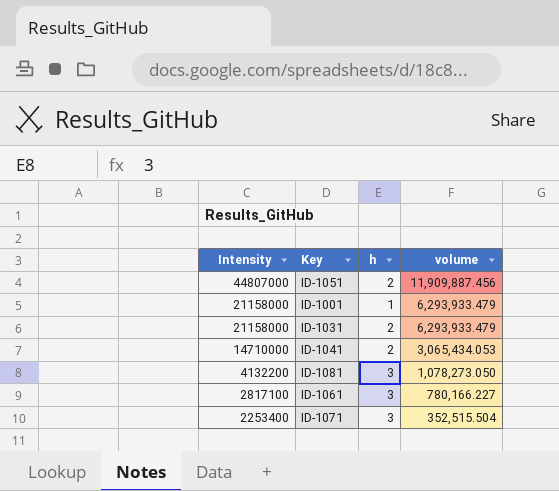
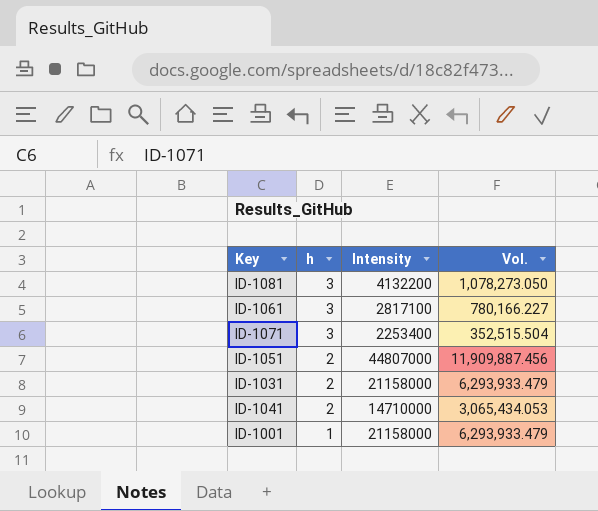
row order: Intensity descending -> h descending
column Intensity | position: 1 -> 3
column name: volume -> Vol.

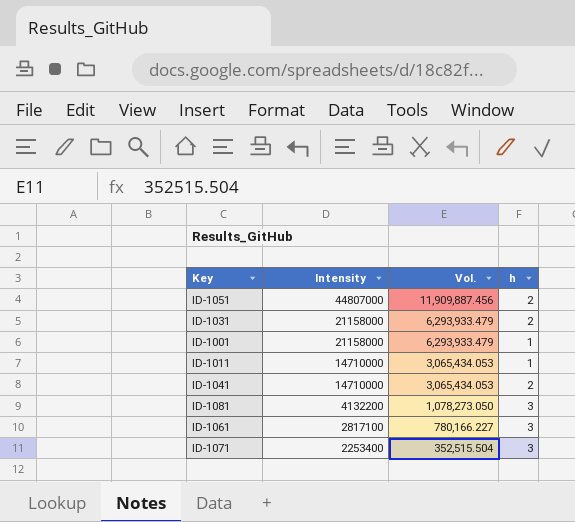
row order: h descending -> Intensity descending
column h | position: 2 -> 4
row ID-1011: none -> 14710000 | 3,065,434.053 | 1

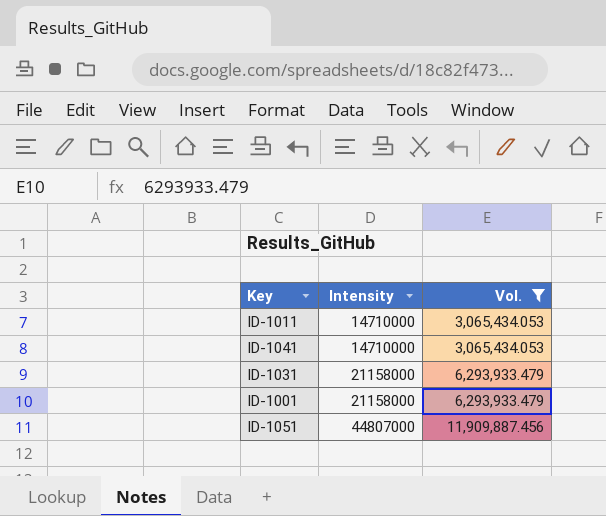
filter: none -> Vol. >= 3,065,434.053
row order: Intensity descending -> Intensity ascending
column h | position: 4 -> none

